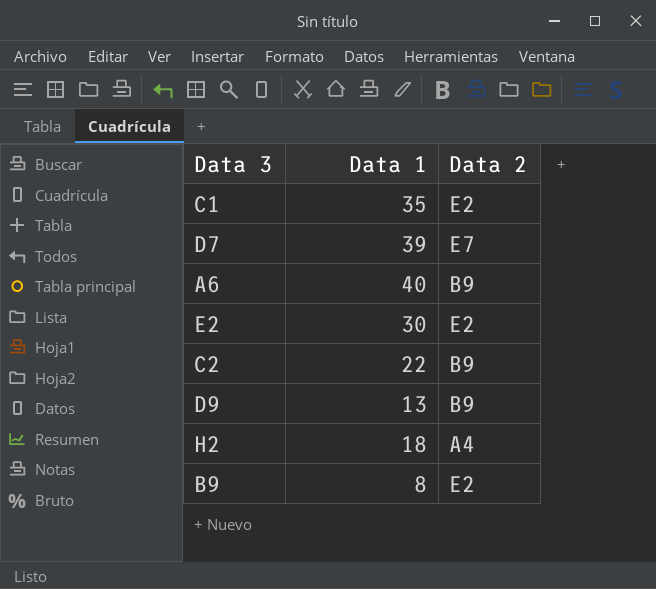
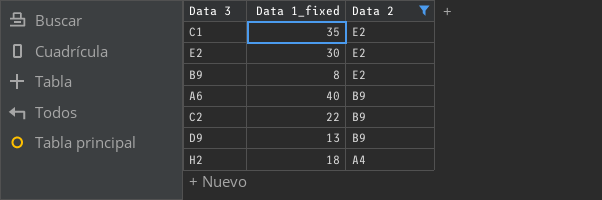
filter: none -> Data 2 != E7
row order: none -> Data 2 descending
column name: Data 1 -> Data 1_fixed

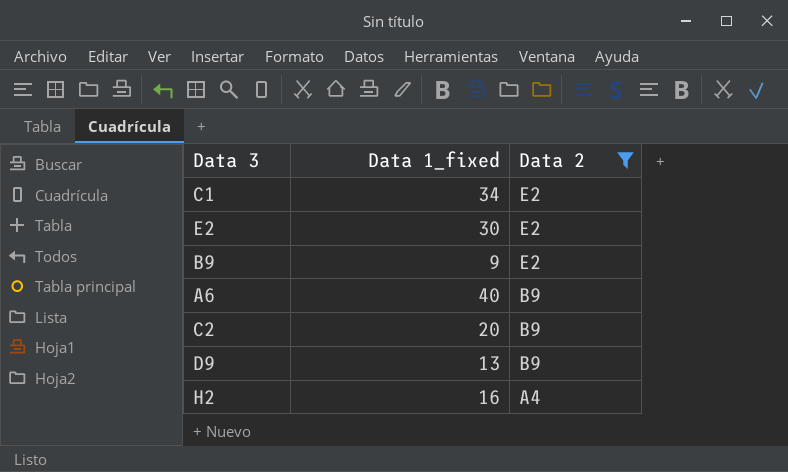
C1 | Data 1_fixed: 35 -> 34
B9 | Data 1_fixed: 8 -> 9
C2 | Data 1_fixed: 22 -> 20
H2 | Data 1_fixed: 18 -> 16

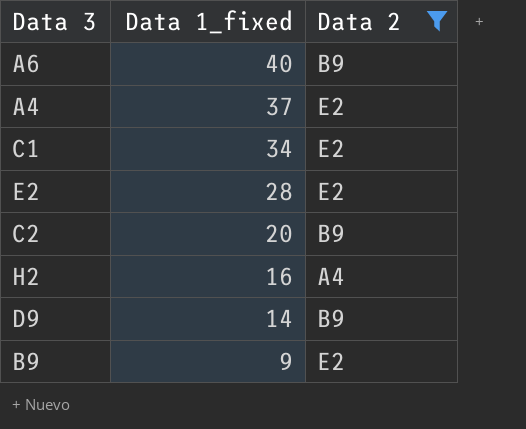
row order: Data 2 descending -> Data 1_fixed descending
row A4: none -> 37 | E2
E2 | Data 1_fixed: 30 -> 28
D9 | Data 1_fixed: 13 -> 14

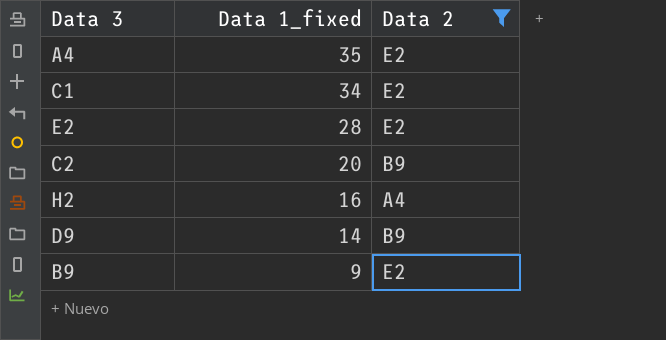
row A6: 40 | B9 -> none
A4 | Data 1_fixed: 37 -> 35

